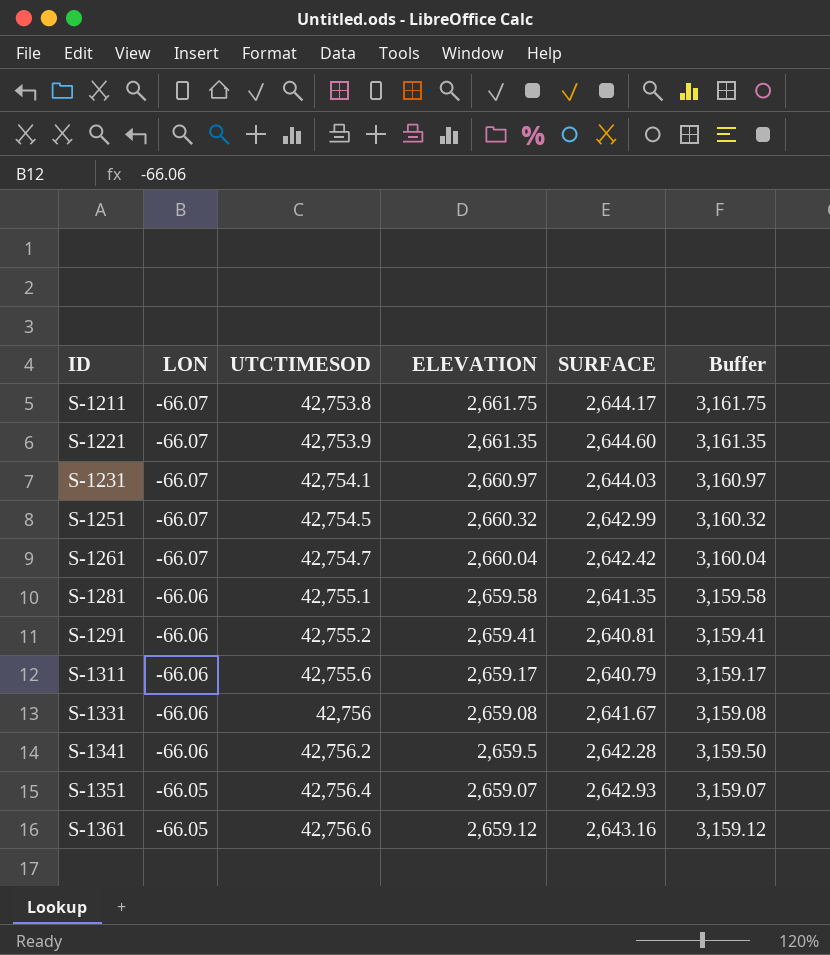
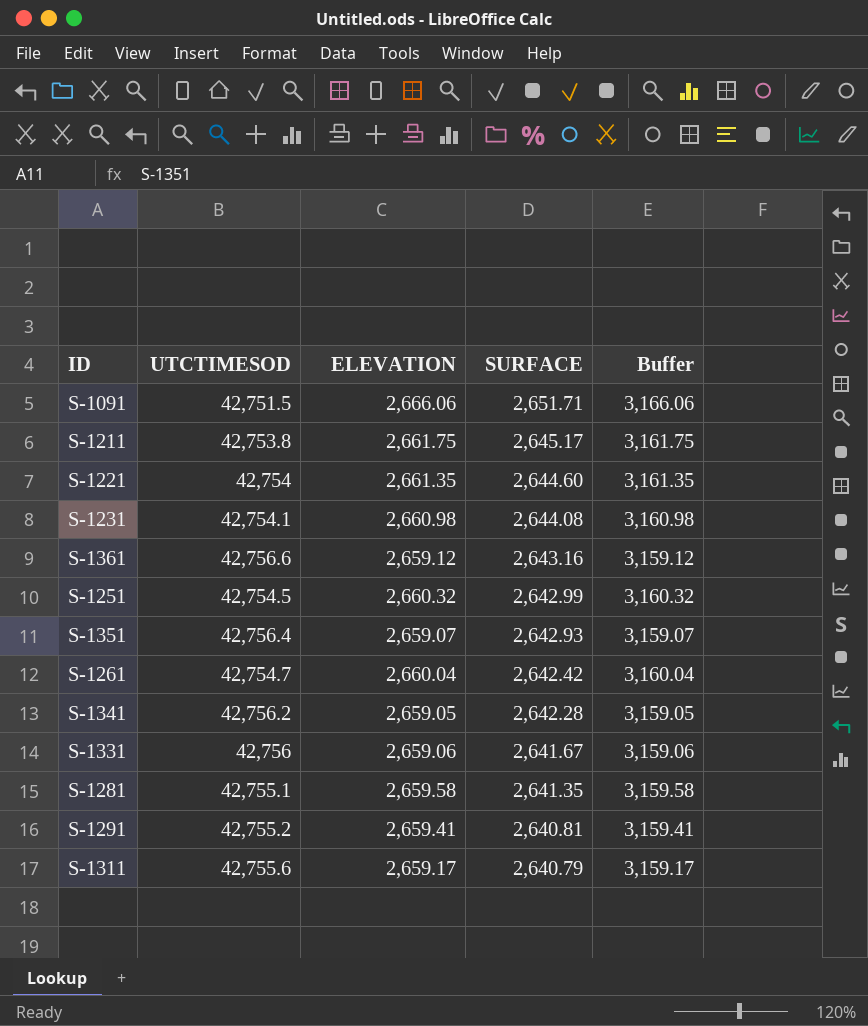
row order: ID ascending -> SURFACE descending
column LON | position: 2 -> none
row S-1091: none -> 42,751.5 | 2,666.06 | 2,651.71 | 3,166.06
S-1211 | SURFACE: 2,644.17 -> 2,645.17
S-1221 | UTCTIMESOD: 42,753.9 -> 42,754
S-1231 | ELEVATION: 2,660.97 -> 2,660.98
S-1231 | SURFACE: 2,644.03 -> 2,644.08
S-1231 | Buffer: 3,160.97 -> 3,160.98
S-1341 | ELEVATION: 2,659.5 -> 2,659.05
S-1341 | Buffer: 3,159.50 -> 3,159.05
S-1331 | ELEVATION: 2,659.08 -> 2,659.06
S-1331 | Buffer: 3,159.08 -> 3,159.06

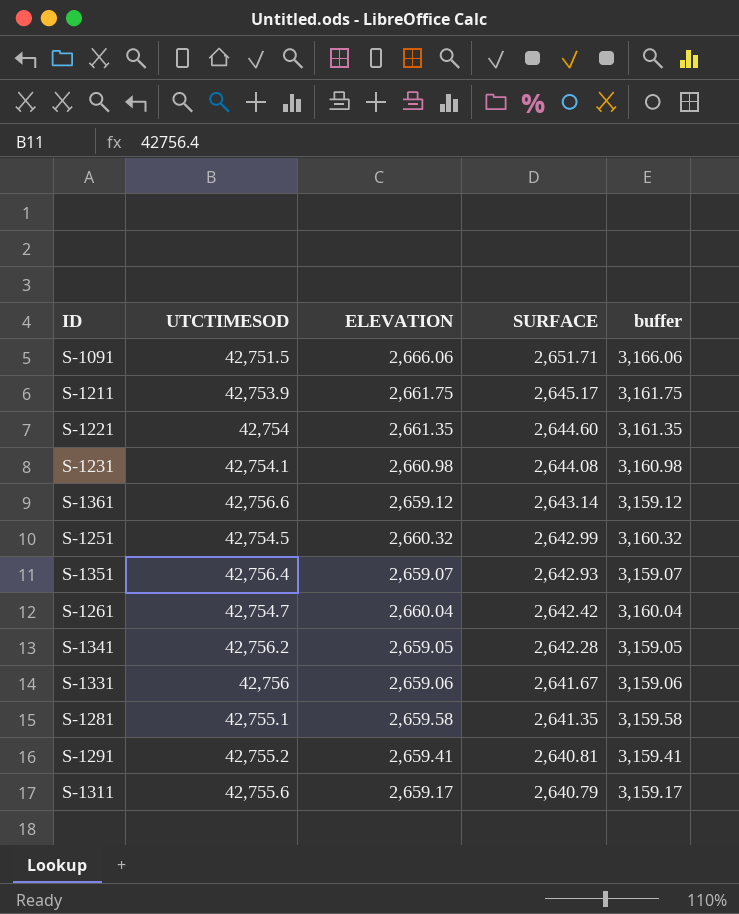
column name: Buffer -> buffer
S-1211 | UTCTIMESOD: 42,753.8 -> 42,753.9
S-1361 | SURFACE: 2,643.16 -> 2,643.14

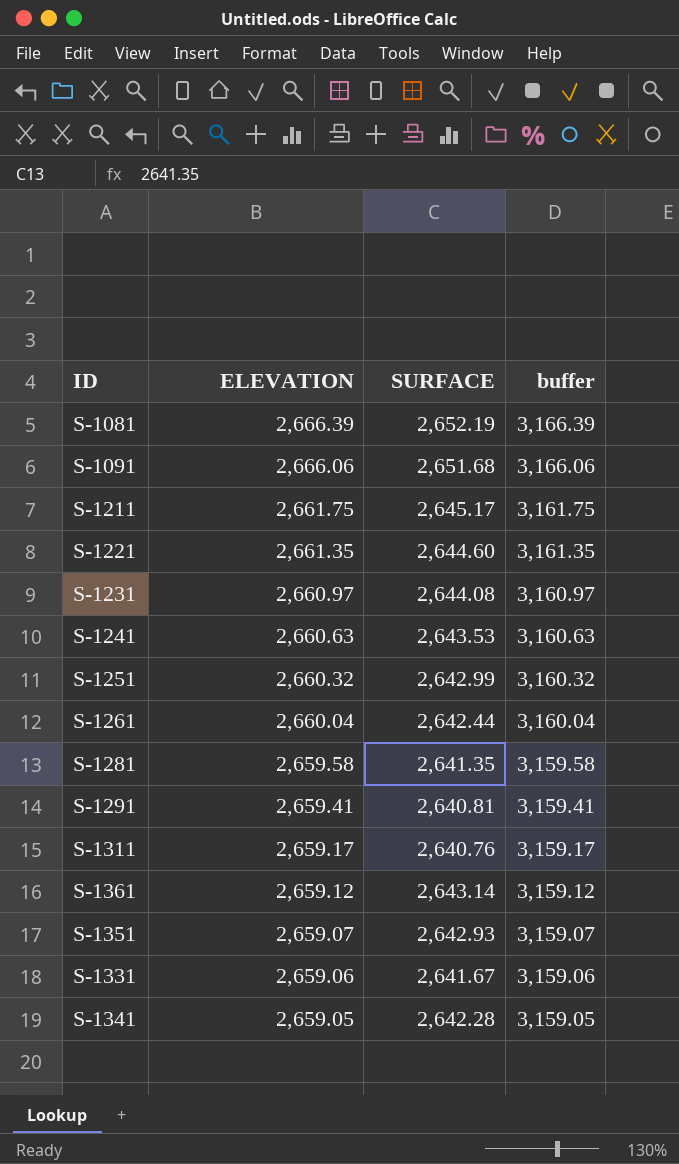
row order: SURFACE descending -> ELEVATION descending
column UTCTIMESOD | position: 2 -> none
row S-1081: none -> 2,666.39 | 2,652.19 | 3,166.39
S-1091 | SURFACE: 2,651.71 -> 2,651.68
S-1231 | ELEVATION: 2,660.98 -> 2,660.97
S-1231 | buffer: 3,160.98 -> 3,160.97
row S-1241: none -> 2,660.63 | 2,643.53 | 3,160.63
S-1261 | SURFACE: 2,642.42 -> 2,642.44
S-1311 | SURFACE: 2,640.79 -> 2,640.76

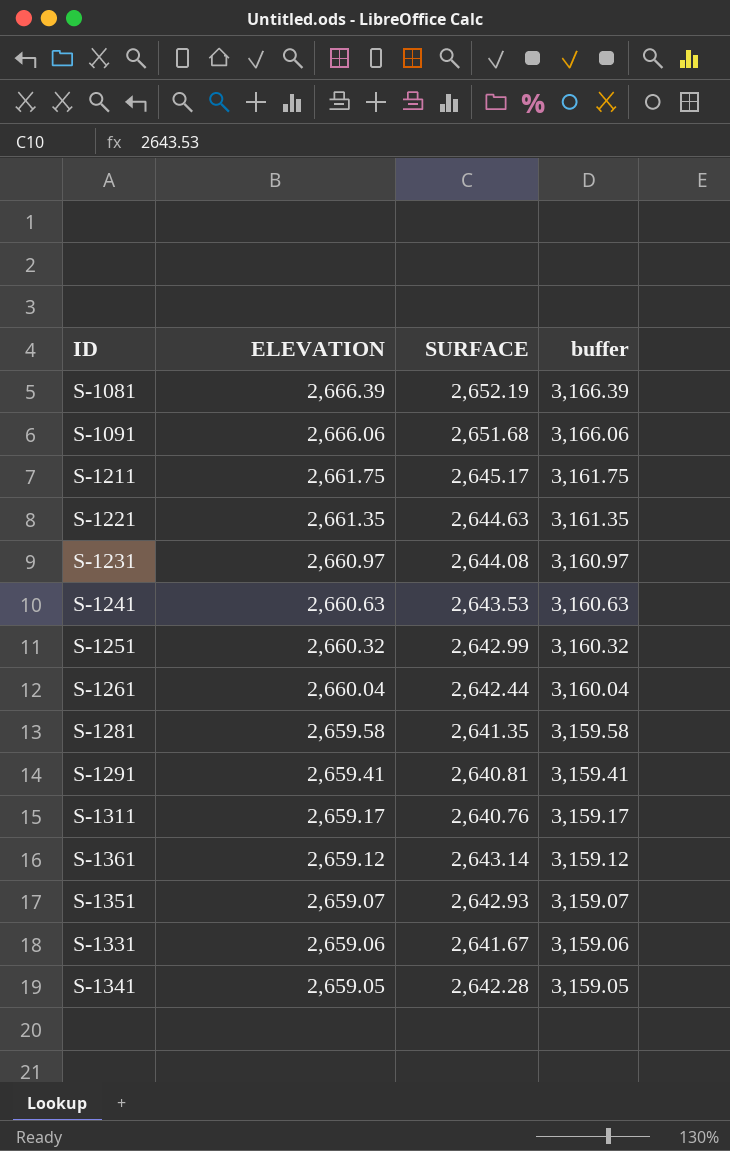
S-1221 | SURFACE: 2,644.60 -> 2,644.63

